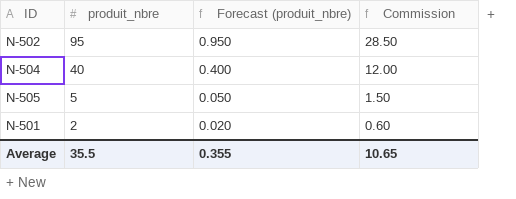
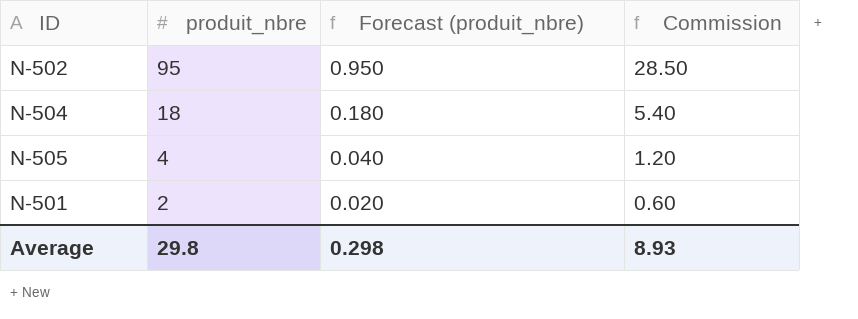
N-504 | produit_nbre: 40 -> 18
N-504 | Forecast (produit_nbre): 0.400 -> 0.180
N-504 | Commission: 12.00 -> 5.40
N-505 | produit_nbre: 5 -> 4
N-505 | Forecast (produit_nbre): 0.050 -> 0.040
N-505 | Commission: 1.50 -> 1.20
Average | produit_nbre: 35.5 -> 29.8
Average | Forecast (produit_nbre): 0.355 -> 0.298
Average | Commission: 10.65 -> 8.93

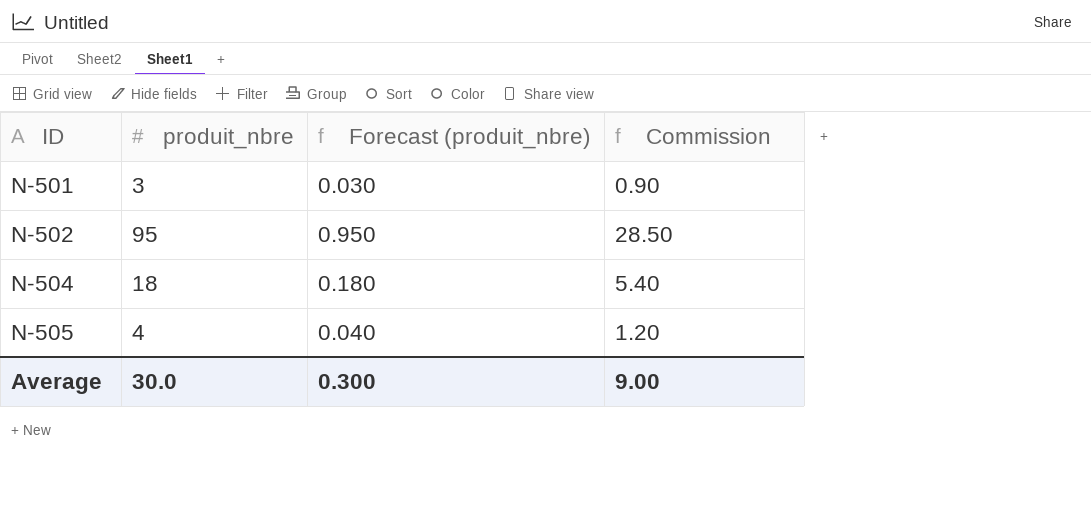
row order: produit_nbre descending -> ID ascending
N-501 | produit_nbre: 2 -> 3
N-501 | Forecast (produit_nbre): 0.020 -> 0.030
N-501 | Commission: 0.60 -> 0.90
Average | produit_nbre: 29.8 -> 30.0
Average | Forecast (produit_nbre): 0.298 -> 0.300
Average | Commission: 8.93 -> 9.00

